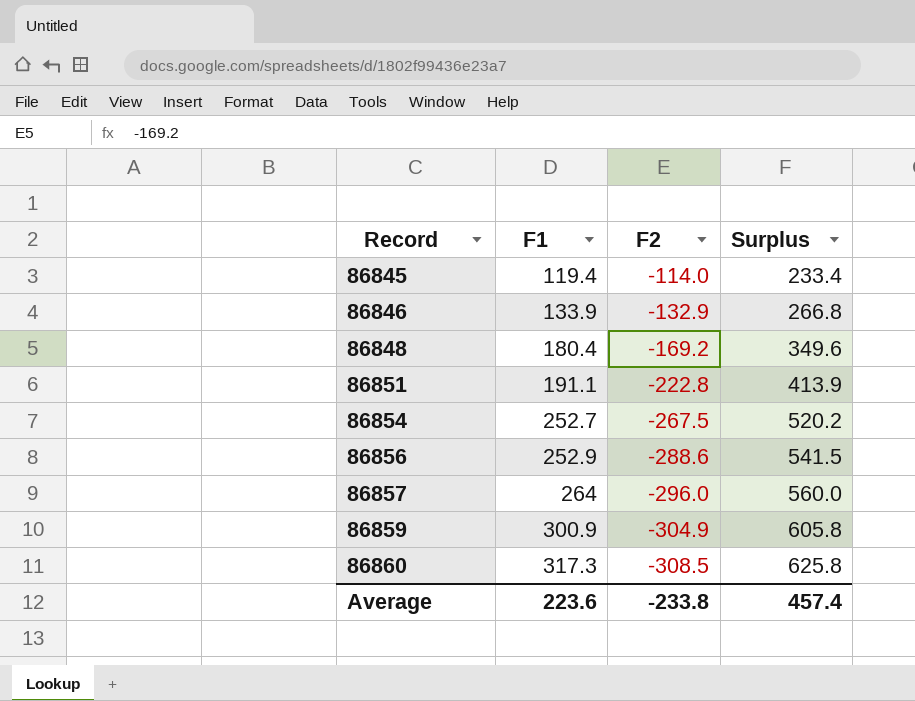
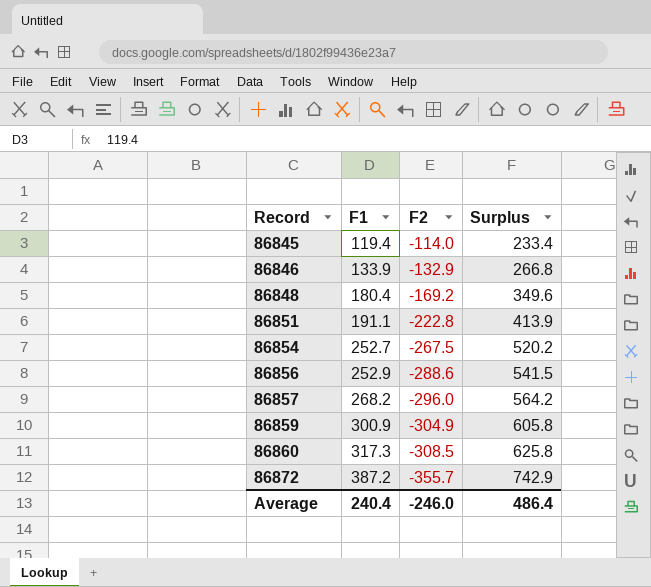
86857 | F1: 264 -> 268.2
86857 | Surplus: 560.0 -> 564.2
row 86872: none -> 387.2 | -355.7 | 742.9
Average | F1: 223.6 -> 240.4
Average | F2: -233.8 -> -246.0
Average | Surplus: 457.4 -> 486.4

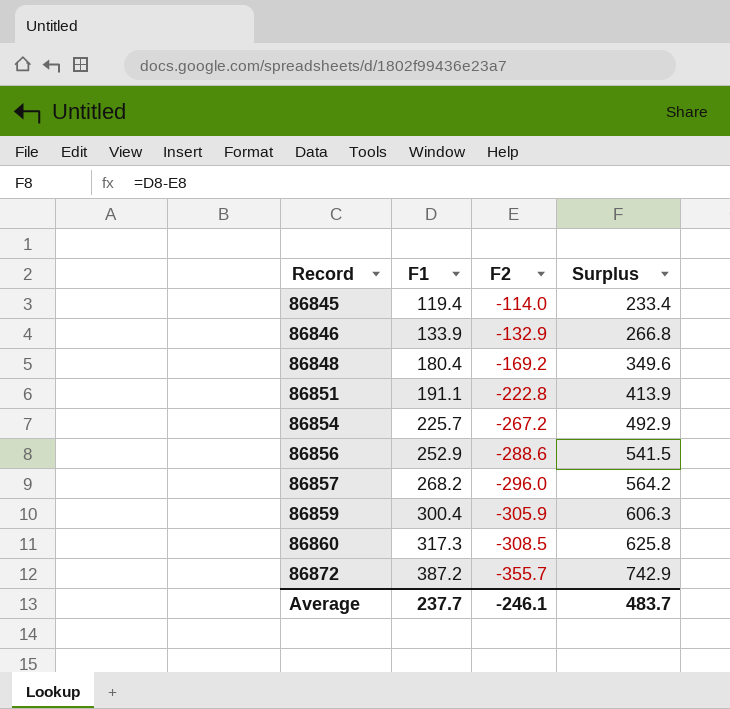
86854 | F1: 252.7 -> 225.7
86854 | F2: -267.5 -> -267.2
86854 | Surplus: 520.2 -> 492.9
86859 | F1: 300.9 -> 300.4
86859 | F2: -304.9 -> -305.9
86859 | Surplus: 605.8 -> 606.3
Average | F1: 240.4 -> 237.7
Average | F2: -246.0 -> -246.1
Average | Surplus: 486.4 -> 483.7

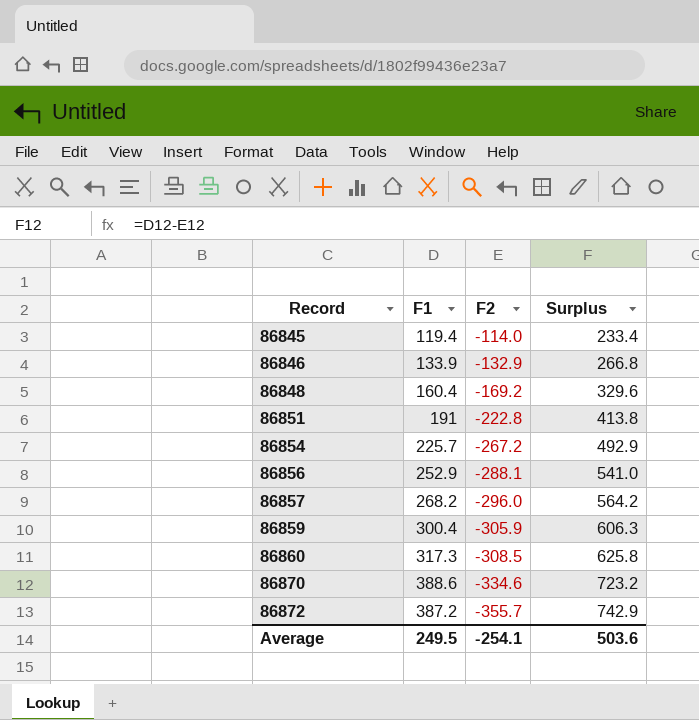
86848 | F1: 180.4 -> 160.4
86848 | Surplus: 349.6 -> 329.6
86851 | F1: 191.1 -> 191
86851 | Surplus: 413.9 -> 413.8
86856 | F2: -288.6 -> -288.1
86856 | Surplus: 541.5 -> 541.0
row 86870: none -> 388.6 | -334.6 | 723.2
Average | F1: 237.7 -> 249.5
Average | F2: -246.1 -> -254.1
Average | Surplus: 483.7 -> 503.6

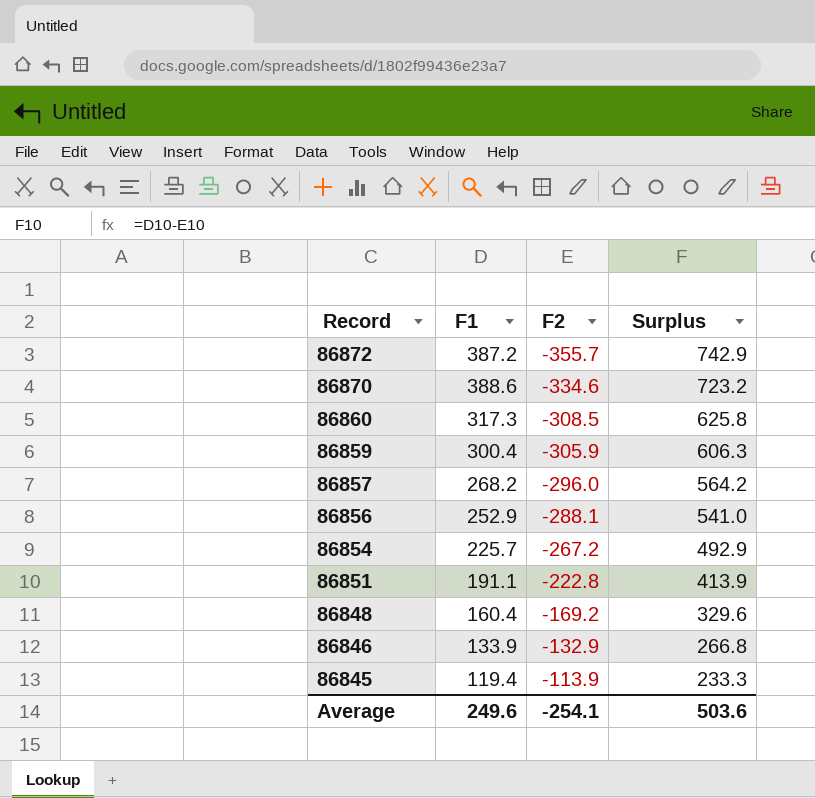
row order: Record ascending -> Record descending
86851 | F1: 191 -> 191.1
86851 | Surplus: 413.8 -> 413.9
86845 | F2: -114.0 -> -113.9
86845 | Surplus: 233.4 -> 233.3
Average | F1: 249.5 -> 249.6

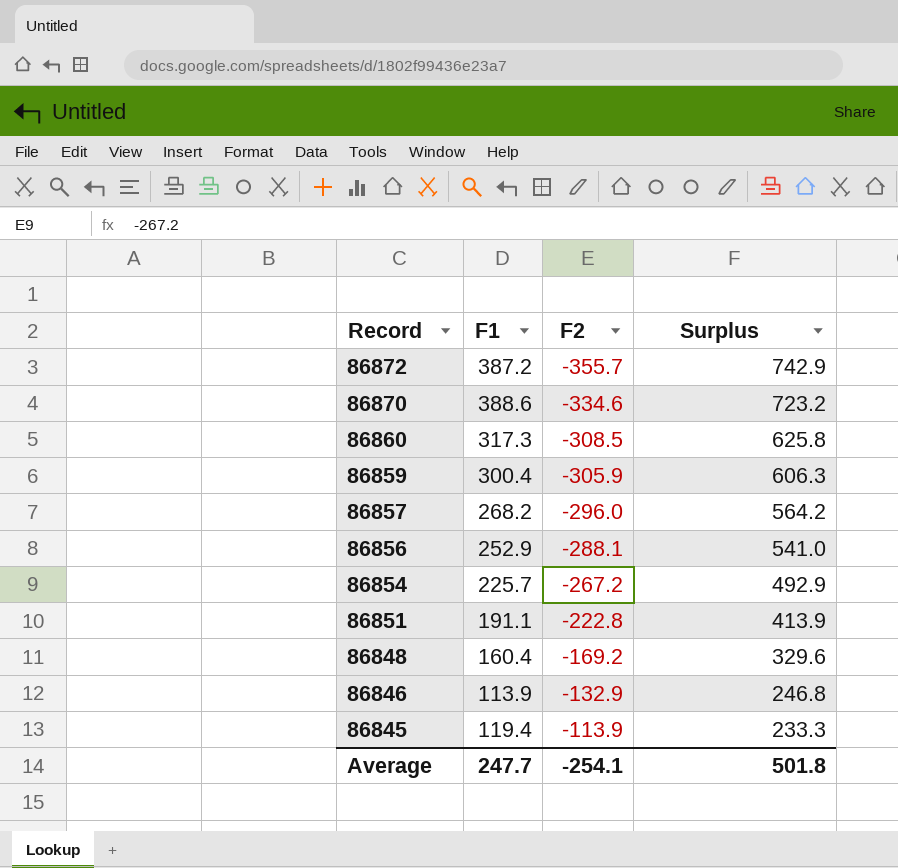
86846 | F1: 133.9 -> 113.9
86846 | Surplus: 266.8 -> 246.8
Average | F1: 249.6 -> 247.7
Average | Surplus: 503.6 -> 501.8

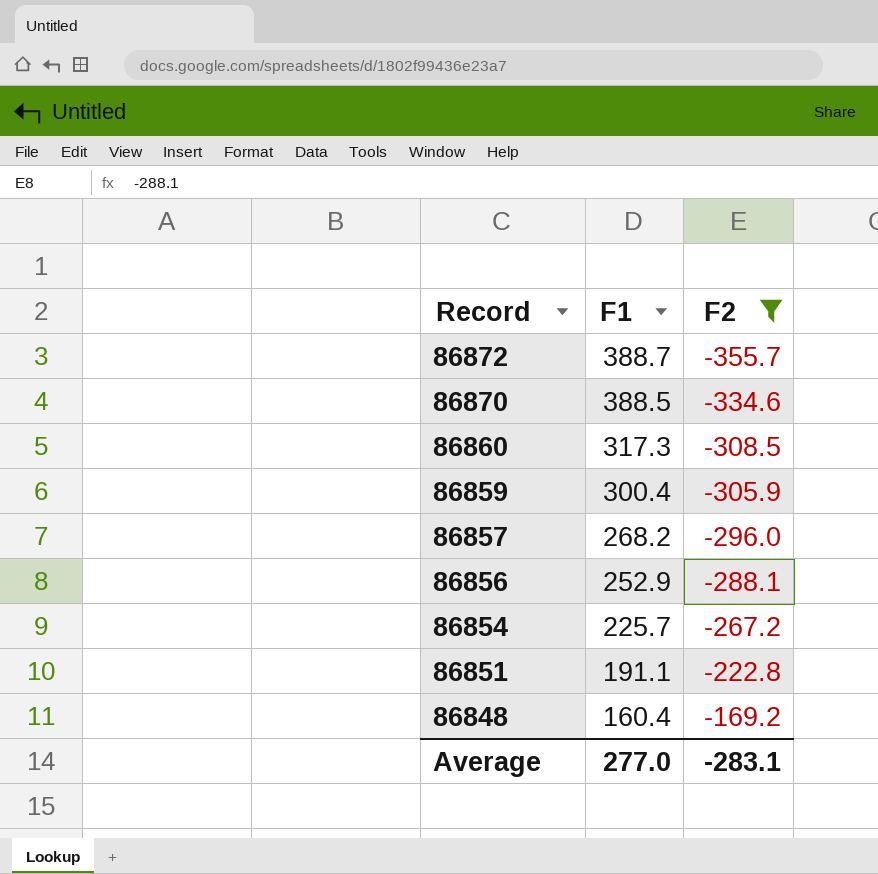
filter: none -> F2 <= -169.2
column Surplus | formula: [F1] - [F2] -> none
86872 | F1: 387.2 -> 388.7
86870 | F1: 388.6 -> 388.5
Average | F1: 247.7 -> 277.0
Average | F2: -254.1 -> -283.1

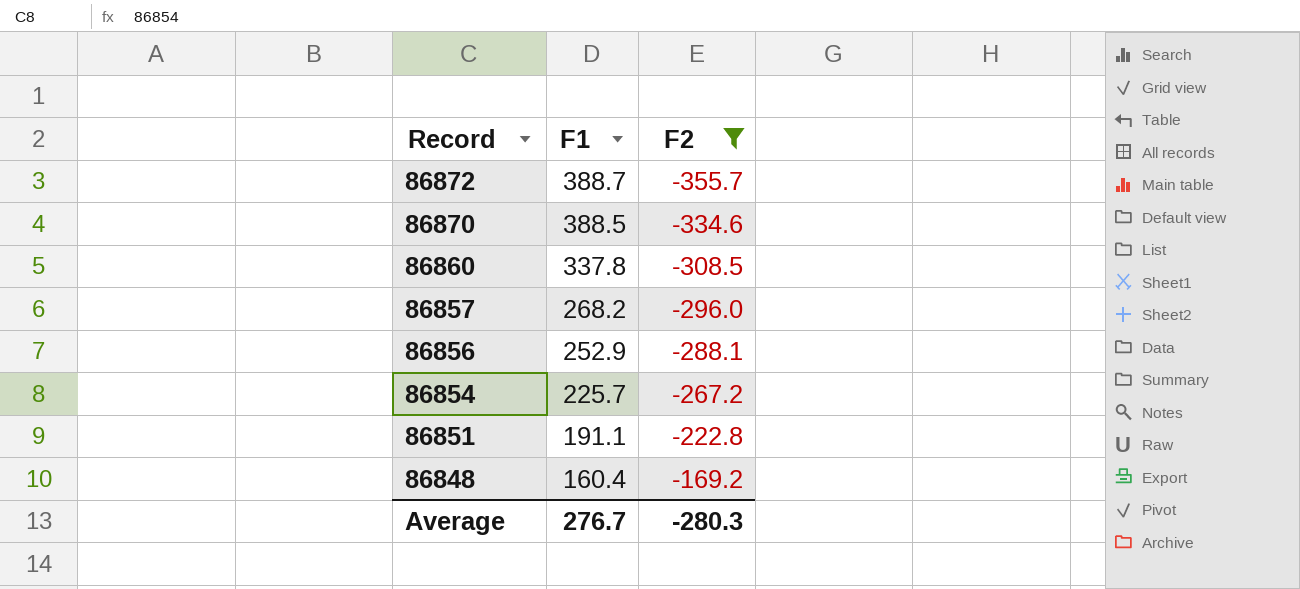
row 86859: 300.4 | -305.9 -> none
86860 | F1: 317.3 -> 337.8
Average | F1: 277.0 -> 276.7
Average | F2: -283.1 -> -280.3

